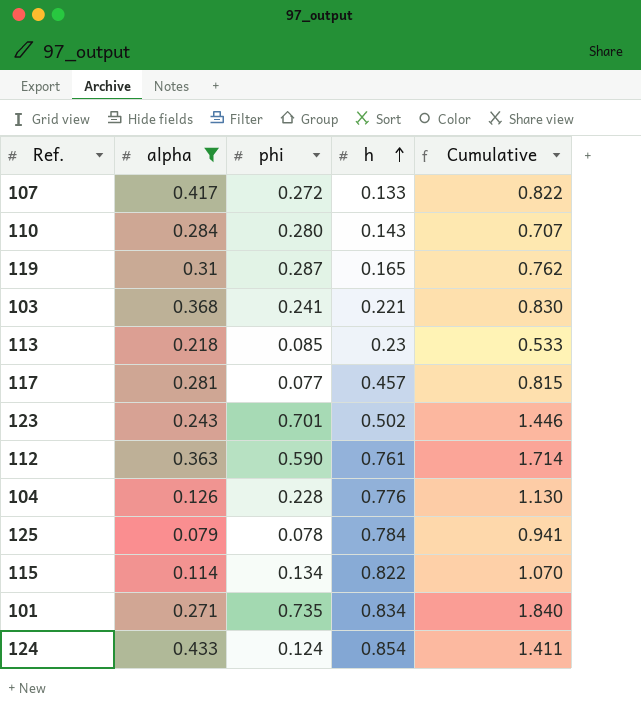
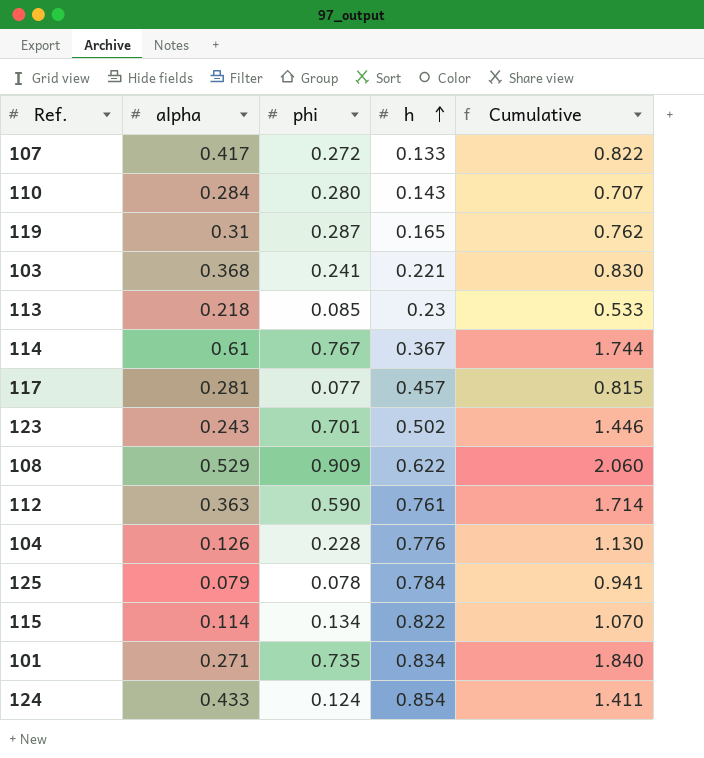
filter: alpha <= 0.433 -> none

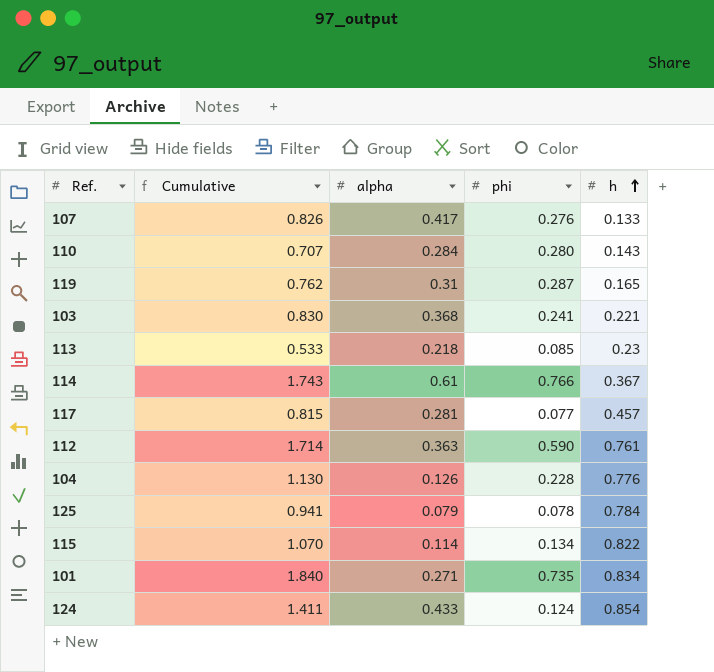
column Cumulative | position: 5 -> 2
row 123: 0.243 | 0.701 | 0.502 | 1.446 -> none
row 108: 0.529 | 0.909 | 0.622 | 2.060 -> none
107 | Cumulative: 0.822 -> 0.826
107 | phi: 0.272 -> 0.276
114 | Cumulative: 1.744 -> 1.743
114 | phi: 0.767 -> 0.766

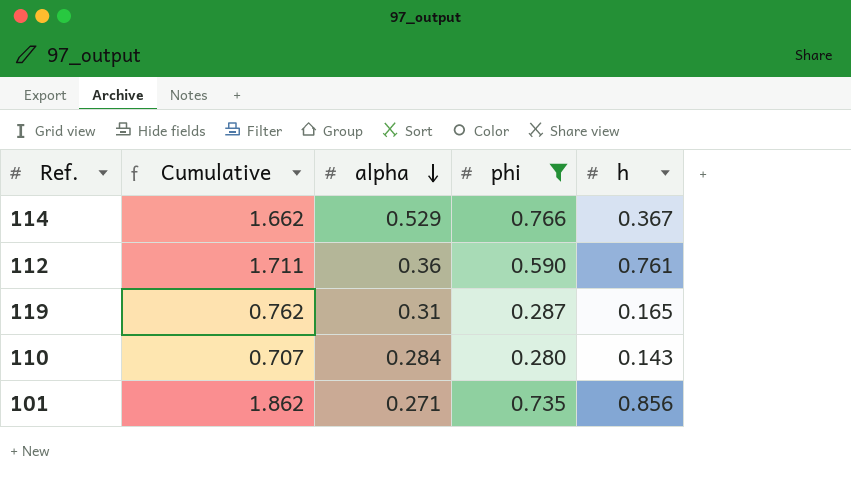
filter: none -> phi >= 0.280
row order: h ascending -> alpha descending
114 | Cumulative: 1.743 -> 1.662
114 | alpha: 0.61 -> 0.529
112 | Cumulative: 1.714 -> 1.711
112 | alpha: 0.363 -> 0.36
101 | Cumulative: 1.840 -> 1.862
101 | h: 0.834 -> 0.856

